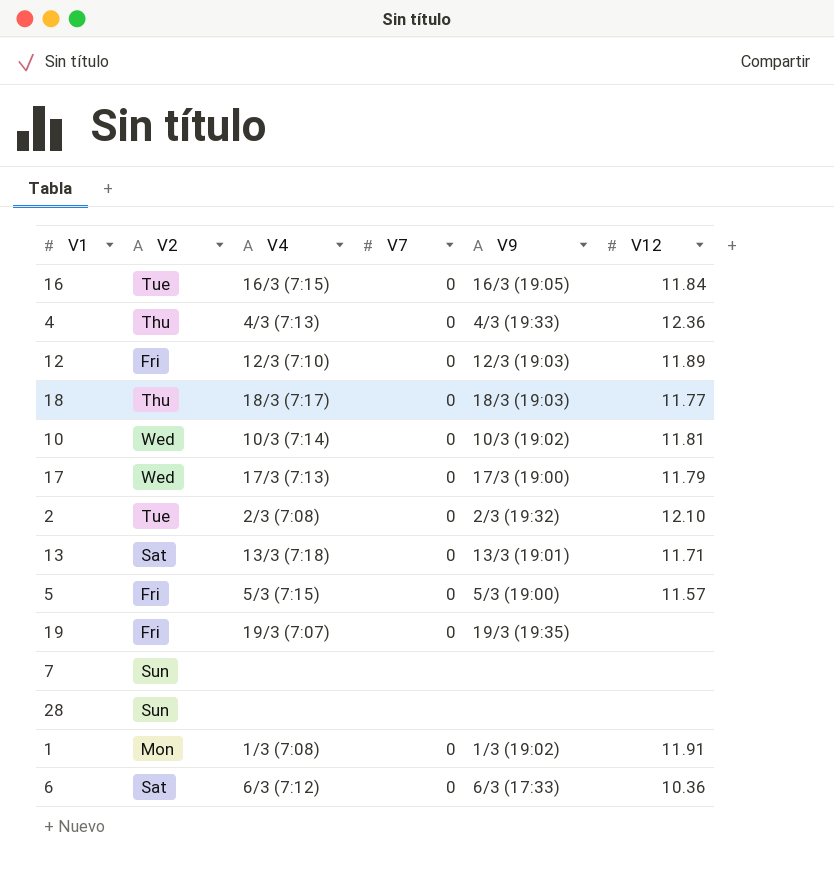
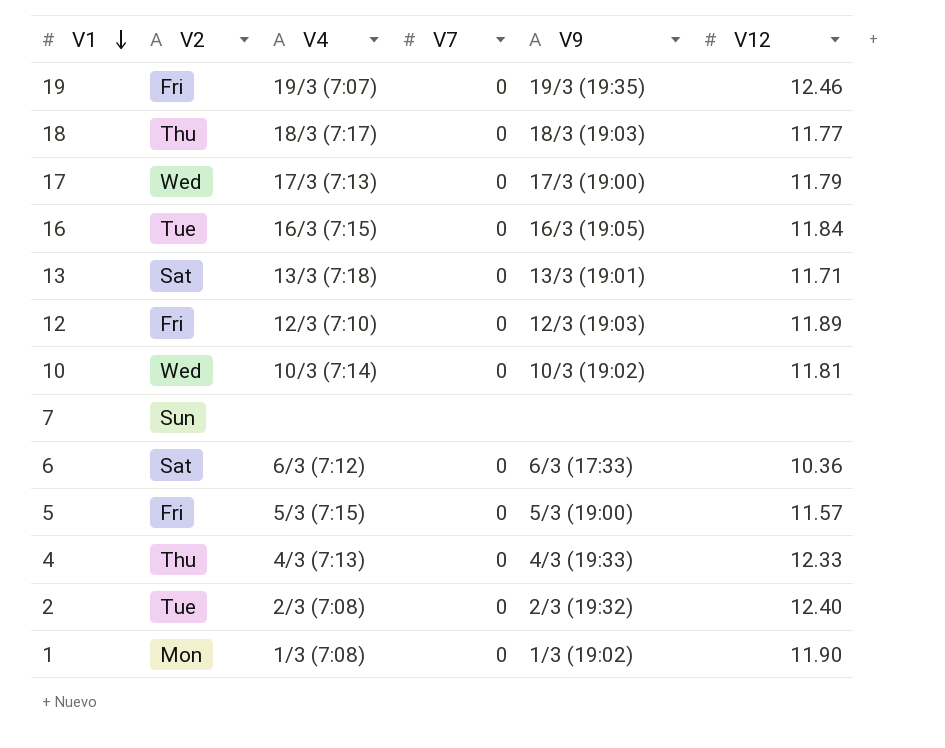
row order: none -> V1 descending
row 28: Sun | none | none | none | none -> none
19 | V12: none -> 12.46
4 | V12: 12.36 -> 12.33
2 | V12: 12.10 -> 12.40
1 | V12: 11.91 -> 11.90

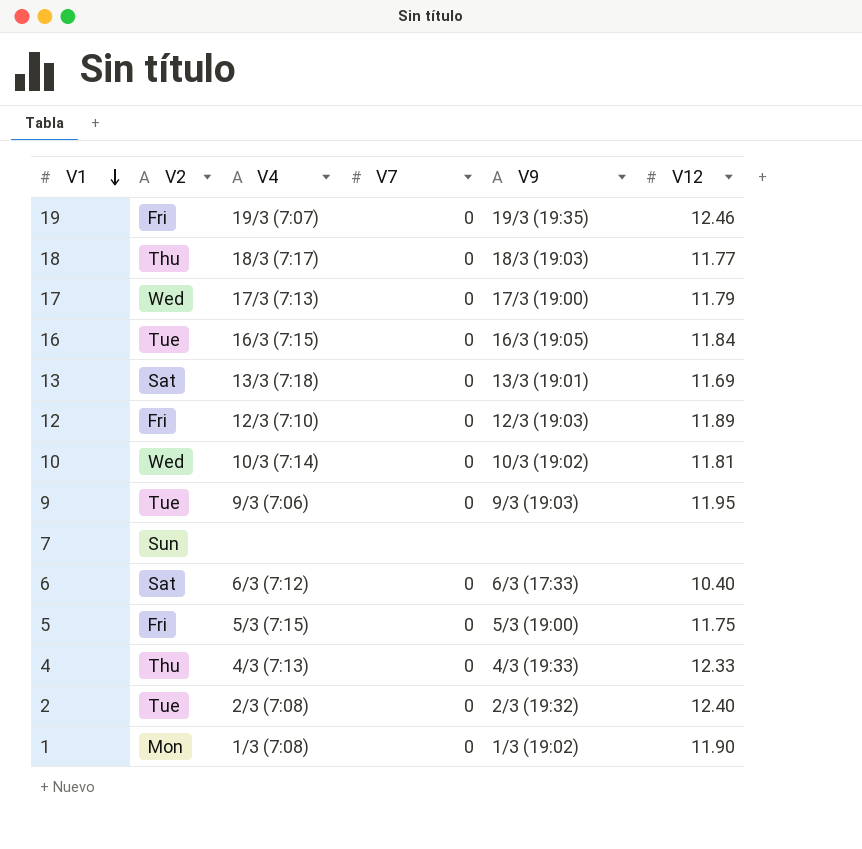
13 | V12: 11.71 -> 11.69
row 9: none -> Tue | 9/3 (7:06) | 0 | 9/3 (19:03) | 11.95
6 | V12: 10.36 -> 10.40
5 | V12: 11.57 -> 11.75

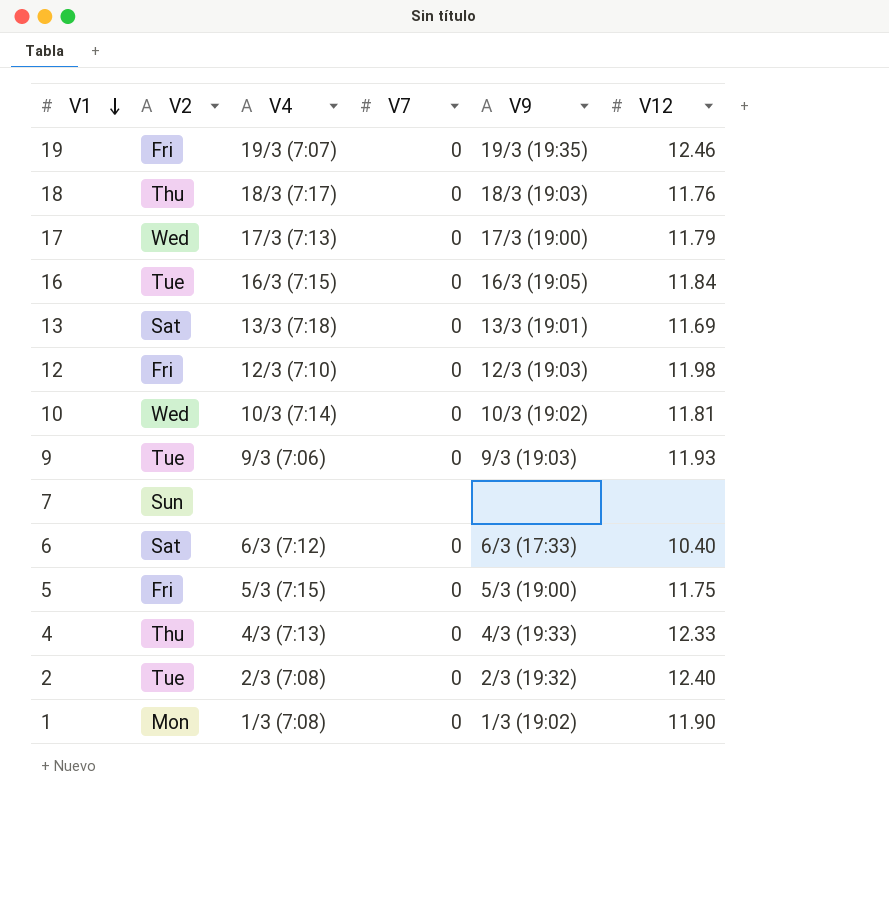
18 | V12: 11.77 -> 11.76
12 | V12: 11.89 -> 11.98
9 | V12: 11.95 -> 11.93

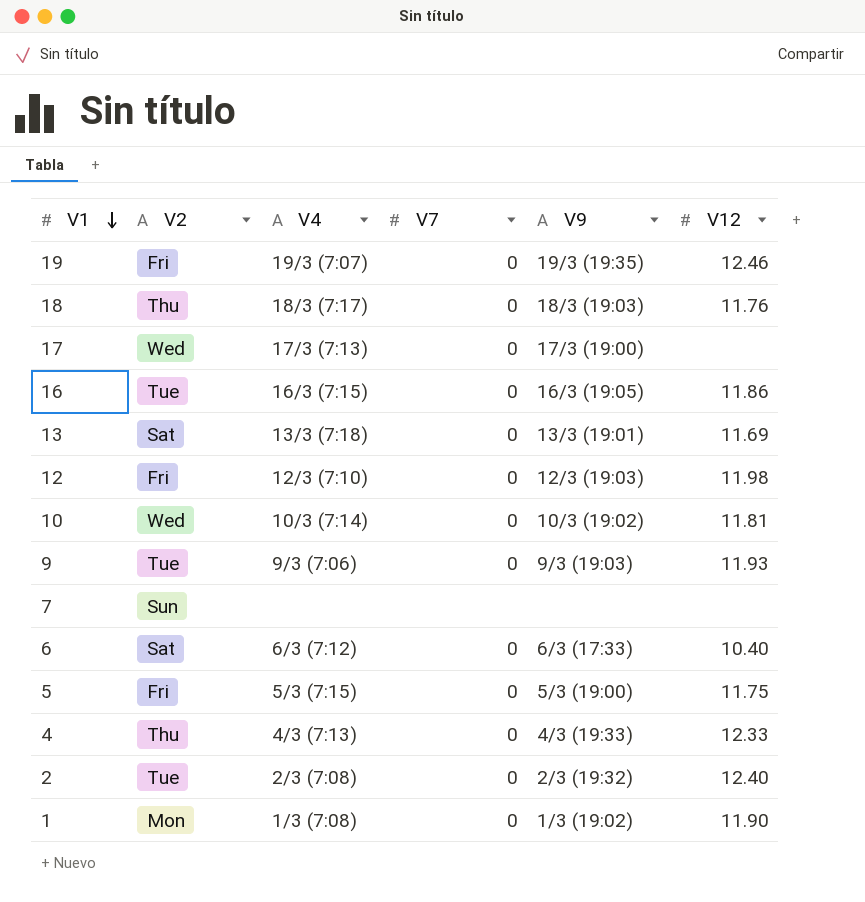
17 | V12: 11.79 -> none
16 | V12: 11.84 -> 11.86

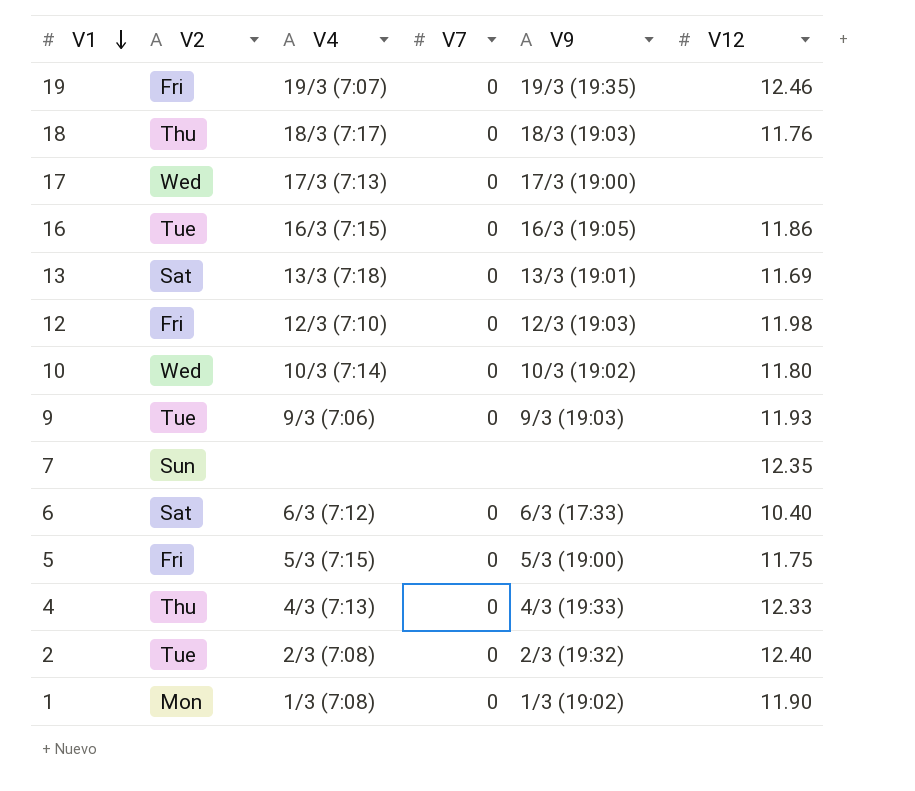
10 | V12: 11.81 -> 11.80
7 | V12: none -> 12.35

